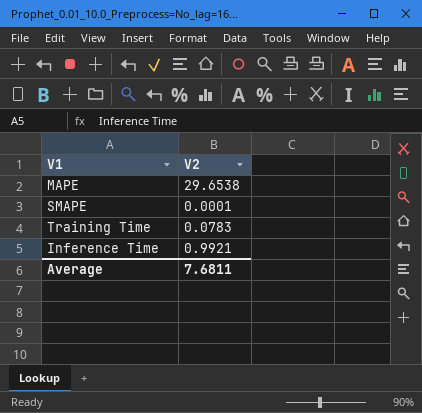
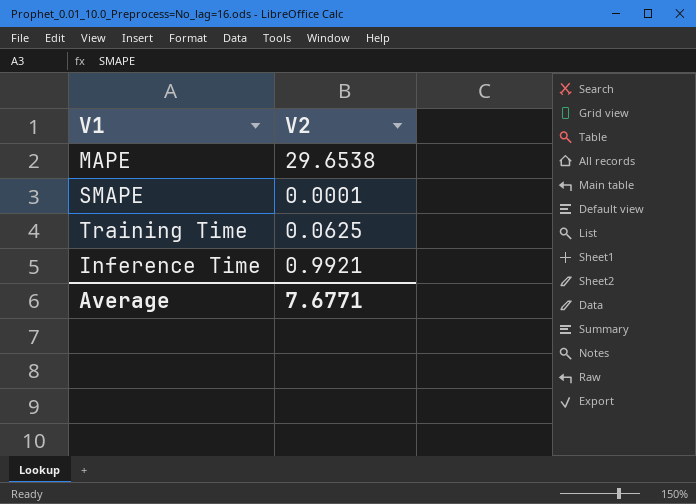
Training Time | V2: 0.0783 -> 0.0625
Average | V2: 7.6811 -> 7.6771

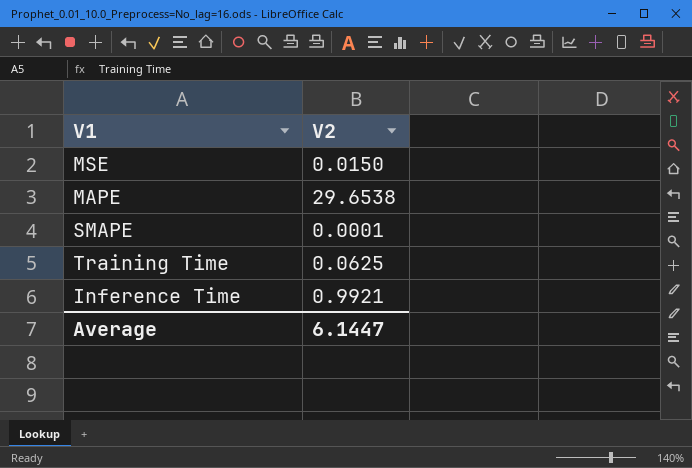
row MSE: none -> 0.0150
Average | V2: 7.6771 -> 6.1447

